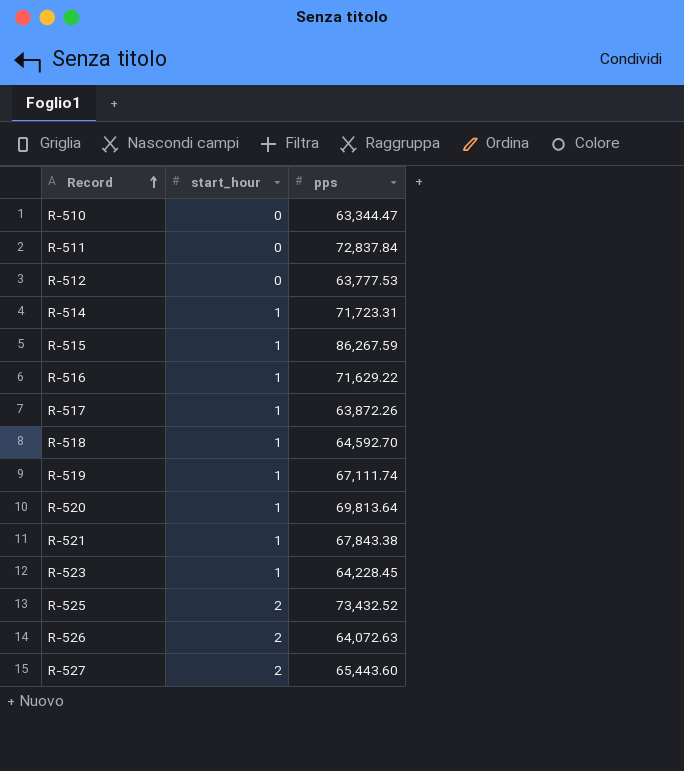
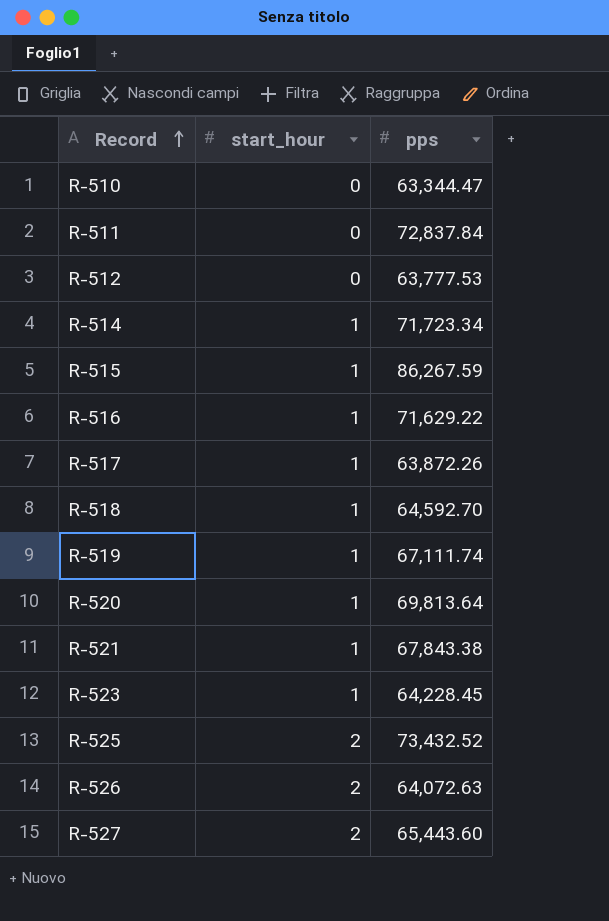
R-514 | pps: 71,723.31 -> 71,723.34

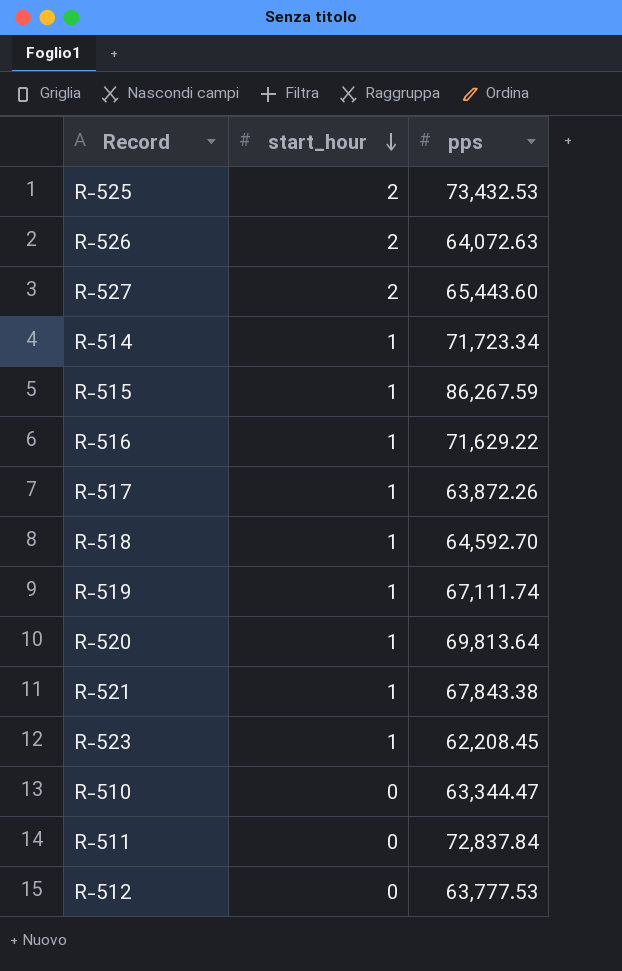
row order: Record ascending -> start_hour descending
R-525 | pps: 73,432.52 -> 73,432.53
R-523 | pps: 64,228.45 -> 62,208.45

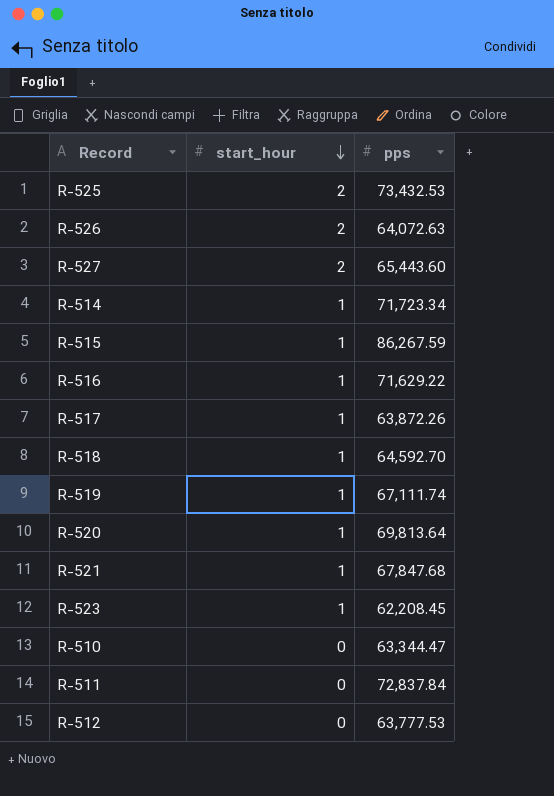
R-521 | pps: 67,843.38 -> 67,847.68

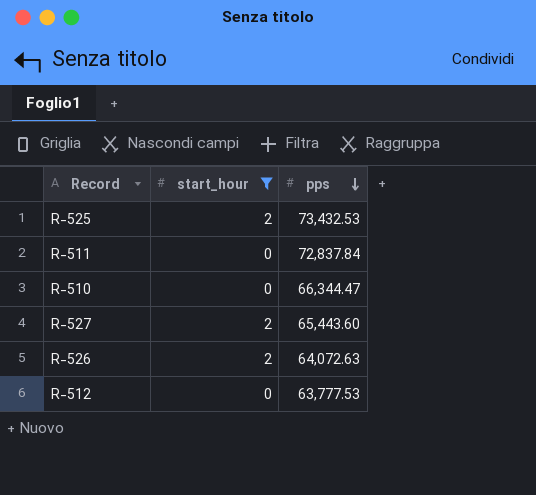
filter: none -> start_hour != 1
row order: start_hour descending -> pps descending
R-510 | pps: 63,344.47 -> 66,344.47

